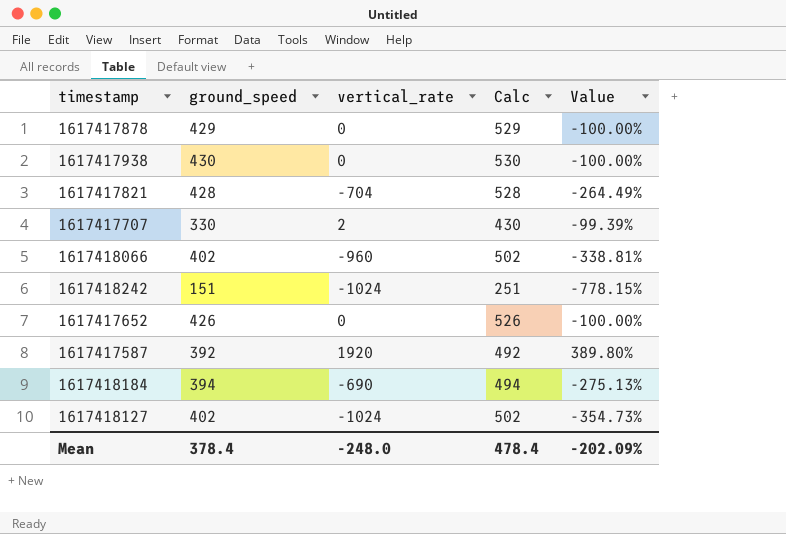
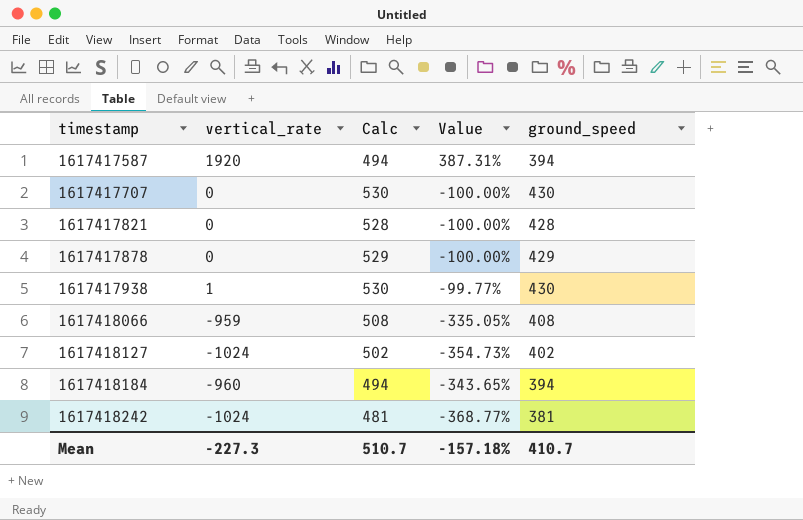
row order: none -> timestamp ascending
column ground_speed | position: 2 -> 5
row 1617417652: 426 | 0 | 526 | -100.00% -> none
1617417587 | Calc: 492 -> 494
1617417587 | Value: 389.80% -> 387.31%
1617417587 | ground_speed: 392 -> 394
1617417707 | vertical_rate: 2 -> 0
1617417707 | Calc: 430 -> 530
1617417707 | Value: -99.39% -> -100.00%
1617417707 | ground_speed: 330 -> 430
1617417821 | vertical_rate: -704 -> 0
1617417821 | Value: -264.49% -> -100.00%
1617417938 | vertical_rate: 0 -> 1
1617417938 | Value: -100.00% -> -99.77%
1617418066 | vertical_rate: -960 -> -959
1617418066 | Calc: 502 -> 508
1617418066 | Value: -338.81% -> -335.05%
1617418066 | ground_speed: 402 -> 408
1617418184 | vertical_rate: -690 -> -960
1617418184 | Value: -275.13% -> -343.65%
1617418242 | Calc: 251 -> 481
1617418242 | Value: -778.15% -> -368.77%
1617418242 | ground_speed: 151 -> 381
Mean | vertical_rate: -248.0 -> -227.3
Mean | Calc: 478.4 -> 510.7
Mean | Value: -202.09% -> -157.18%
Mean | ground_speed: 378.4 -> 410.7

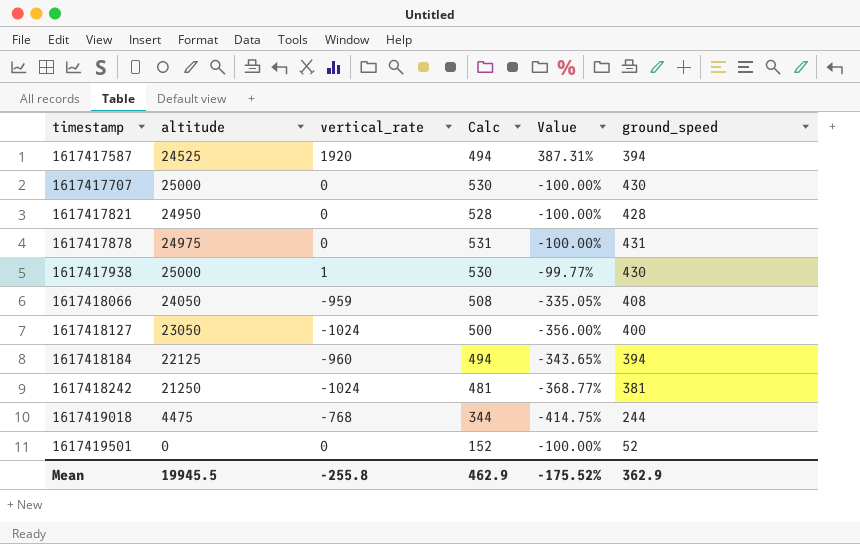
column altitude | position: none -> 2
1617417878 | Calc: 529 -> 531
1617417878 | ground_speed: 429 -> 431
1617418127 | Calc: 502 -> 500
1617418127 | Value: -354.73% -> -356.00%
1617418127 | ground_speed: 402 -> 400
row 1617419018: none -> 4475 | -768 | 344 | -414.75% | 244
row 1617419501: none -> 0 | 0 | 152 | -100.00% | 52
Mean | vertical_rate: -227.3 -> -255.8
Mean | Calc: 510.7 -> 462.9
Mean | Value: -157.18% -> -175.52%
Mean | ground_speed: 410.7 -> 362.9

